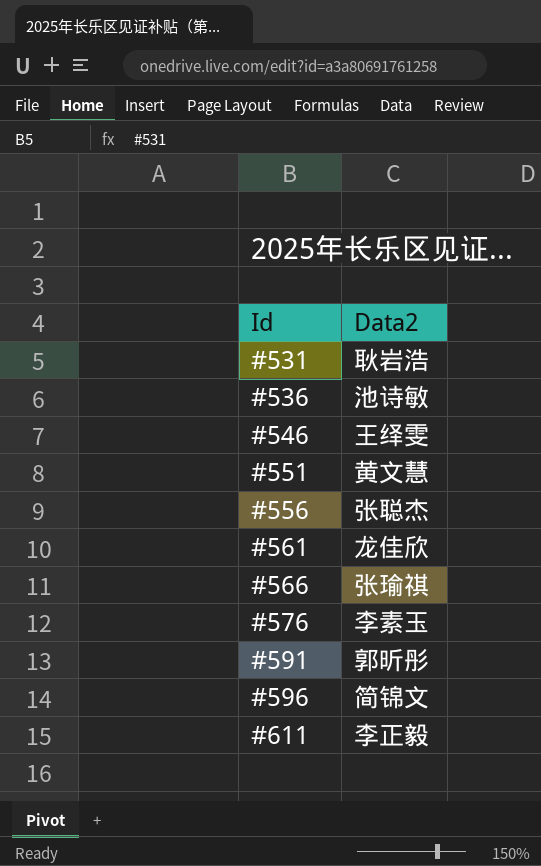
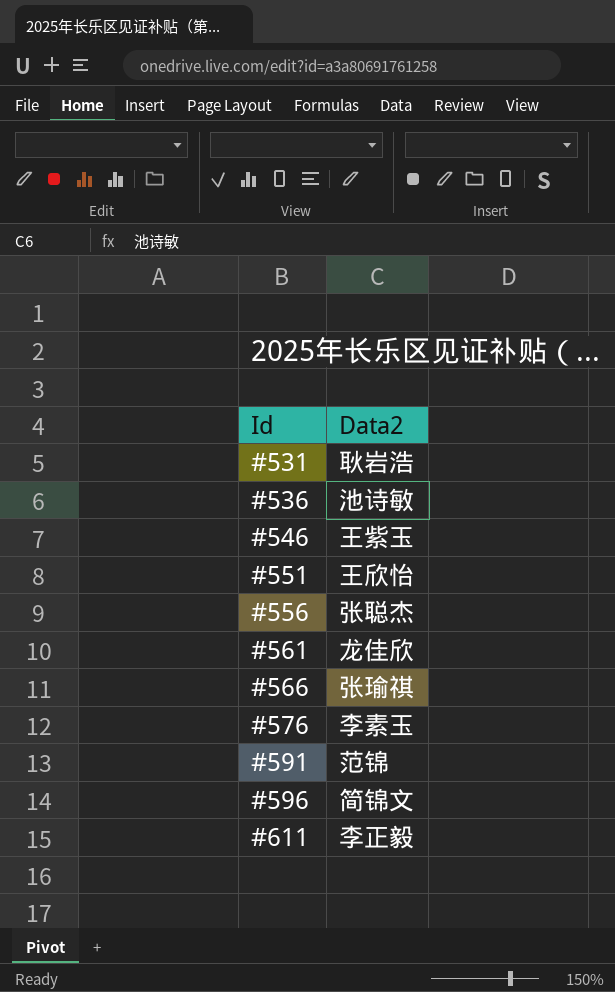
#546 | Data2: 王绎雯 -> 王紫玉
#551 | Data2: 黄文慧 -> 王欣怡
#591 | Data2: 郭昕彤 -> 范锦

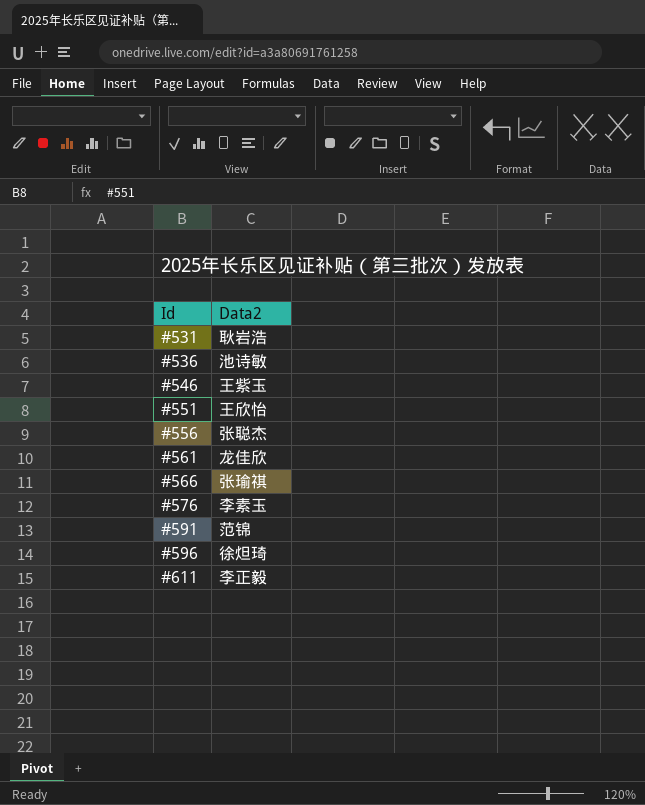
#596 | Data2: 简锦文 -> 徐炟琦

